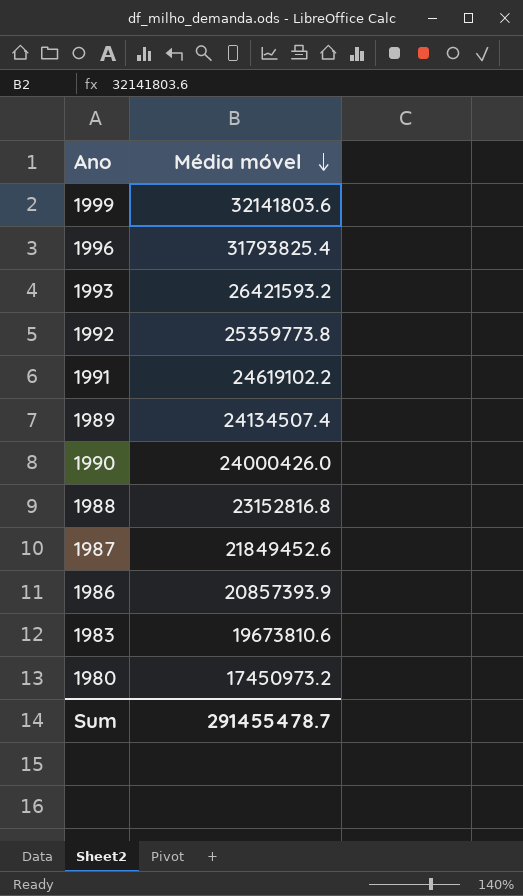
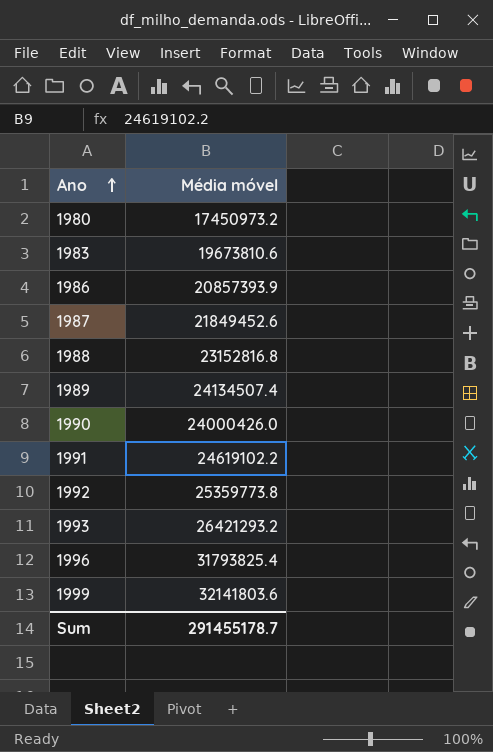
row order: Média móvel descending -> Ano ascending
1993 | Média móvel: 26421593.2 -> 26421293.2
Sum | Média móvel: 291455478.7 -> 291455178.7

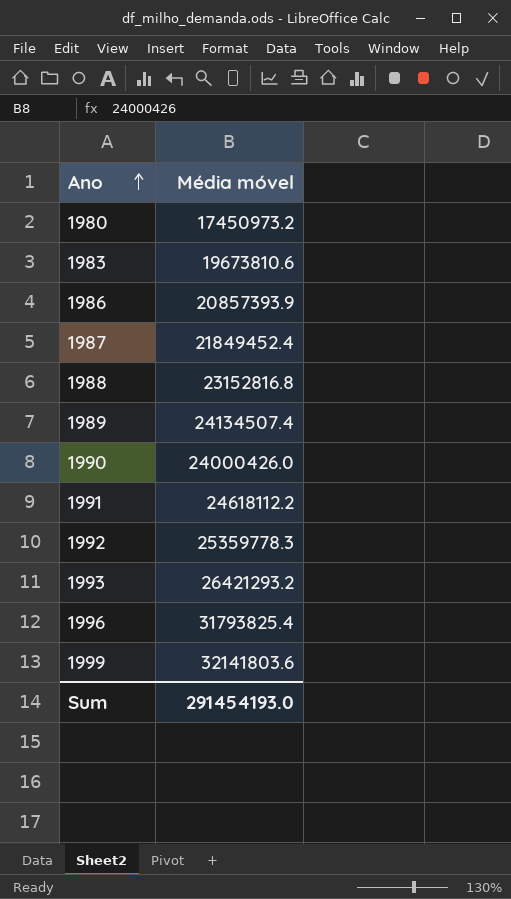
1987 | Média móvel: 21849452.6 -> 21849452.4
1991 | Média móvel: 24619102.2 -> 24618112.2
1992 | Média móvel: 25359773.8 -> 25359778.3
Sum | Média móvel: 291455178.7 -> 291454193.0

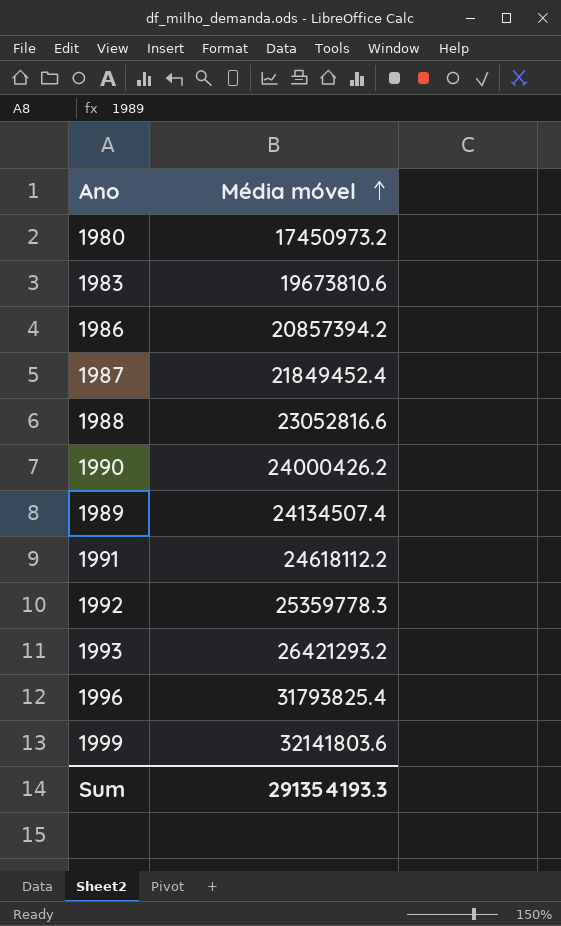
row order: Ano ascending -> Média móvel ascending
1986 | Média móvel: 20857393.9 -> 20857394.2
1988 | Média móvel: 23152816.8 -> 23052816.6
1990 | Média móvel: 24000426.0 -> 24000426.2
Sum | Média móvel: 291454193.0 -> 291354193.3

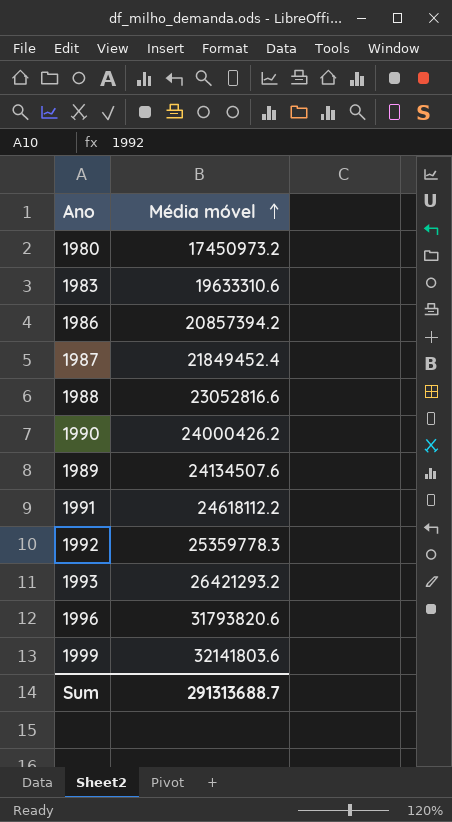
1983 | Média móvel: 19673810.6 -> 19633310.6
1989 | Média móvel: 24134507.4 -> 24134507.6
1996 | Média móvel: 31793825.4 -> 31793820.6
Sum | Média móvel: 291354193.3 -> 291313688.7

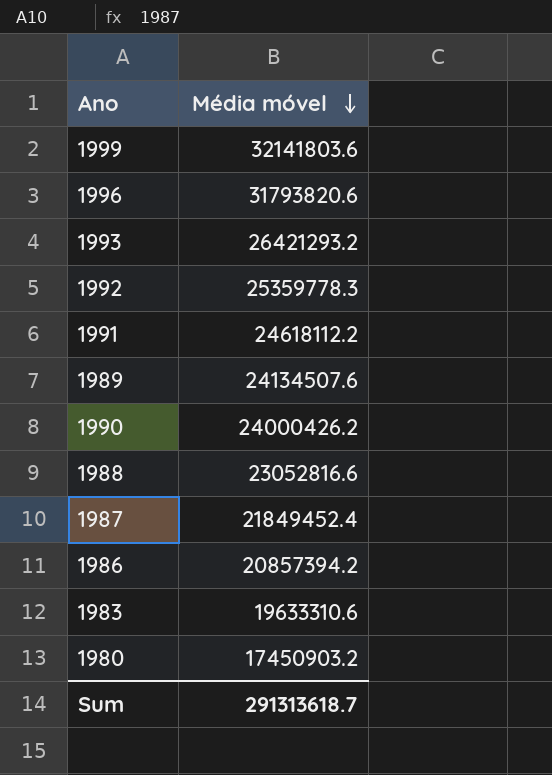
row order: Média móvel ascending -> Média móvel descending
1980 | Média móvel: 17450973.2 -> 17450903.2
Sum | Média móvel: 291313688.7 -> 291313618.7

